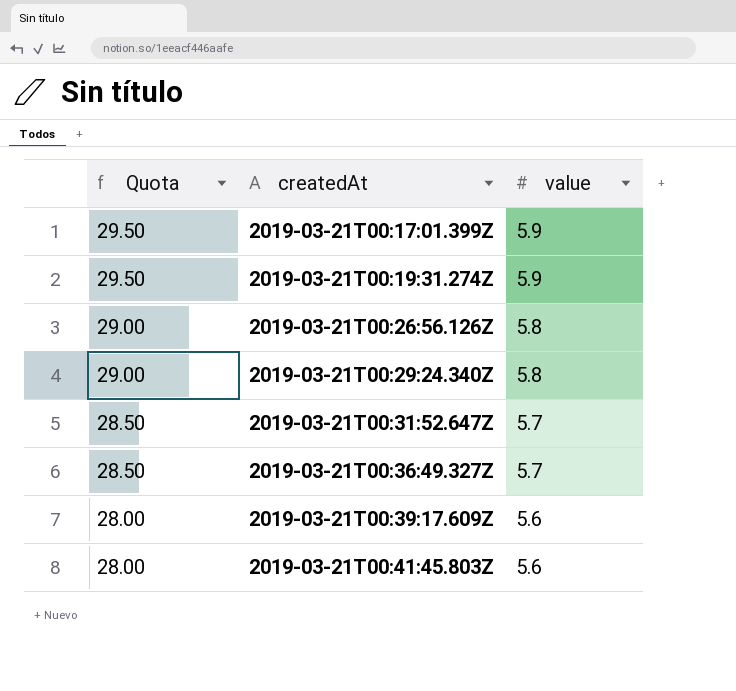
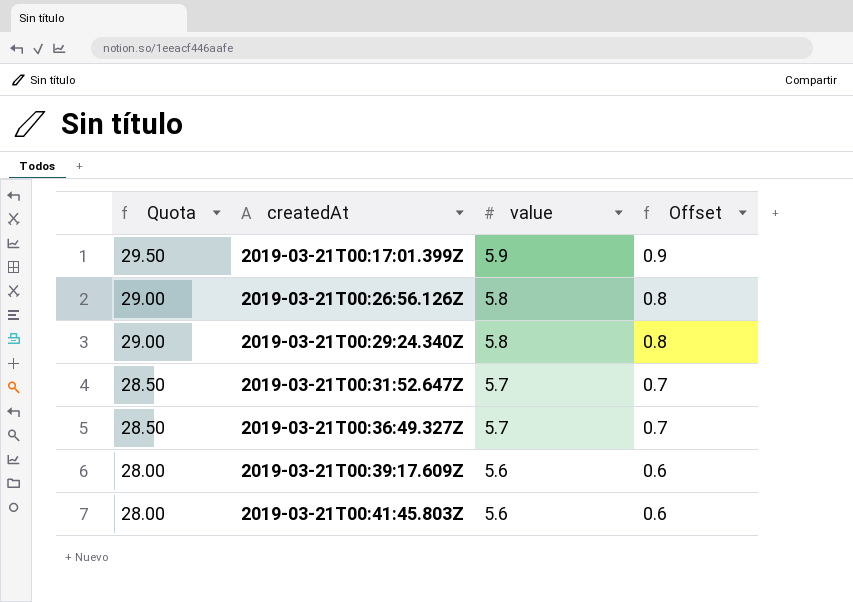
column Offset | formula: none -> [value] - 5
row 2019-03-21T00:19:31.274Z: 29.50 | 5.9 -> none

